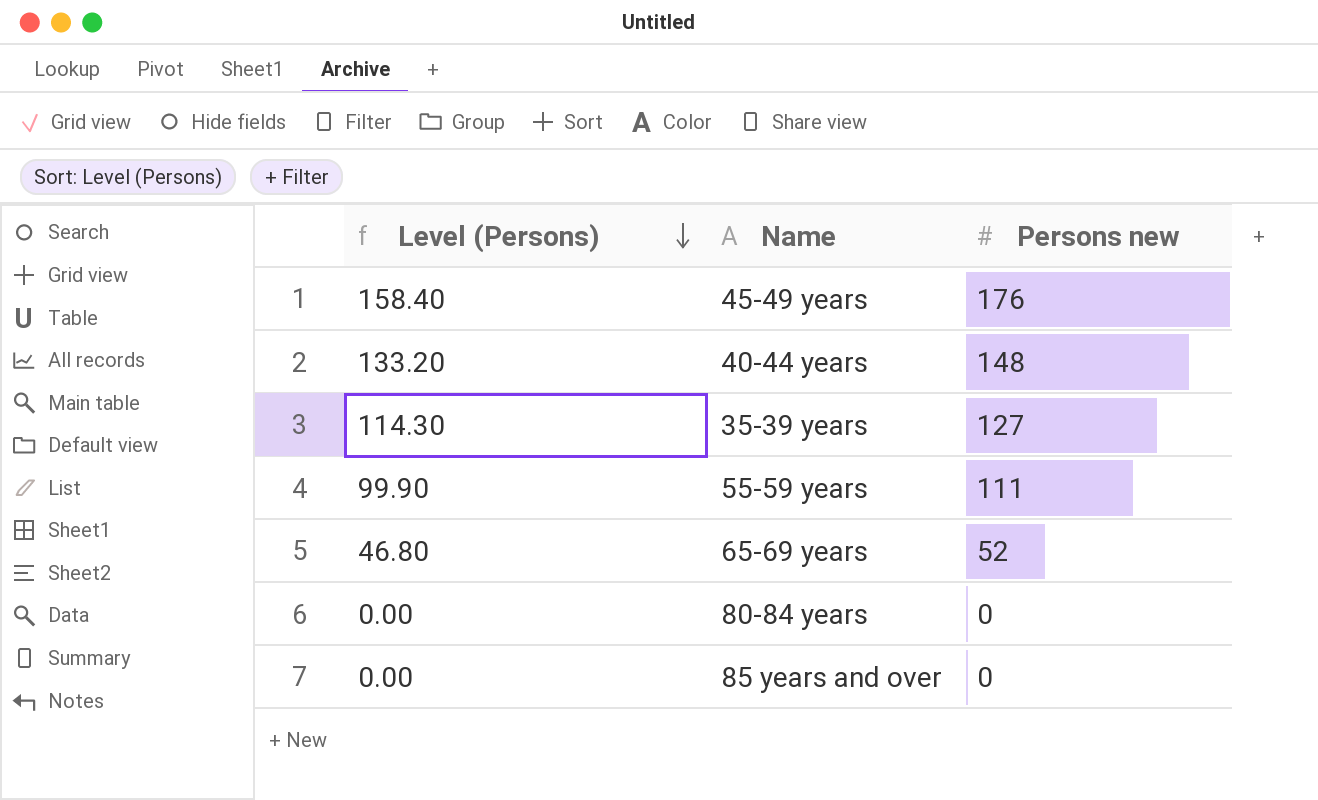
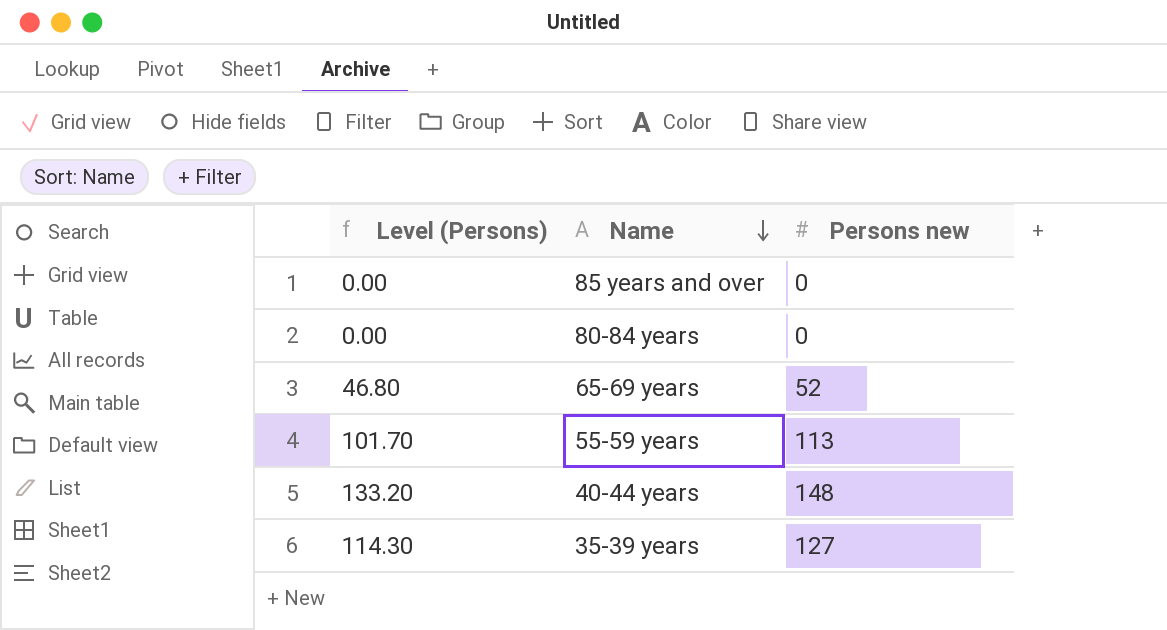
row order: Level (Persons) descending -> Name descending
row 45-49 years: 158.40 | 176 -> none
55-59 years | Level (Persons): 99.90 -> 101.70
55-59 years | Persons new: 111 -> 113

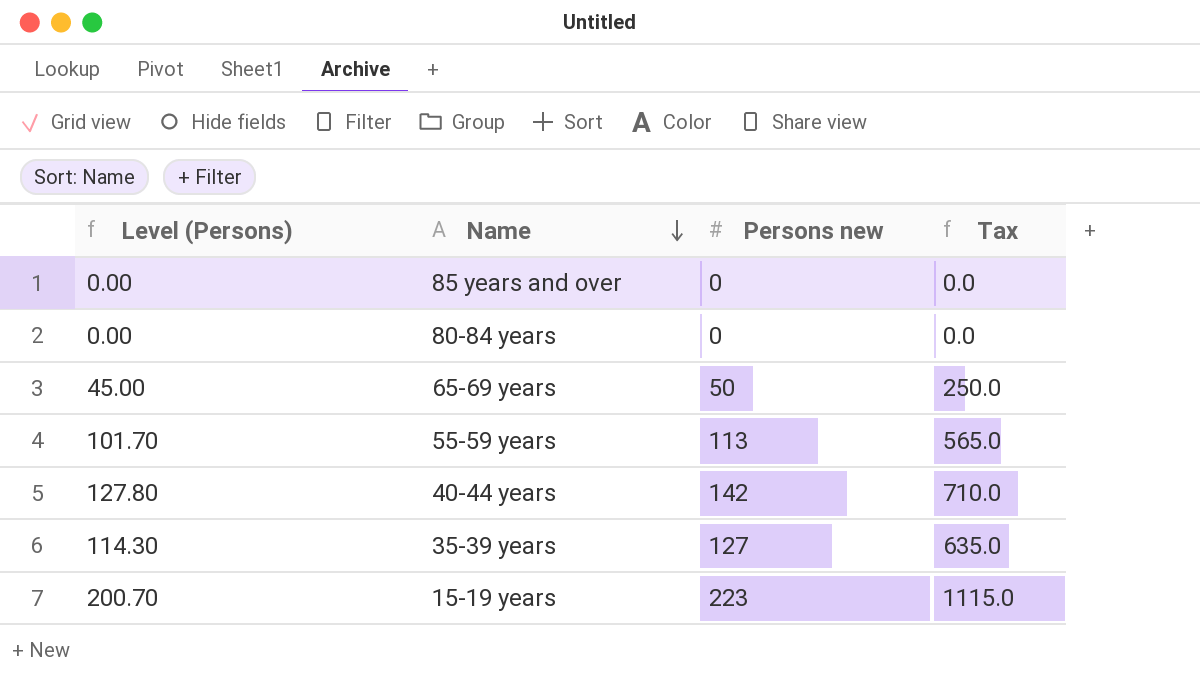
column Tax | formula: none -> [Persons new] * 5
65-69 years | Level (Persons): 46.80 -> 45.00
65-69 years | Persons new: 52 -> 50
40-44 years | Level (Persons): 133.20 -> 127.80
40-44 years | Persons new: 148 -> 142
row 15-19 years: none -> 200.70 | 223 | 1115.0

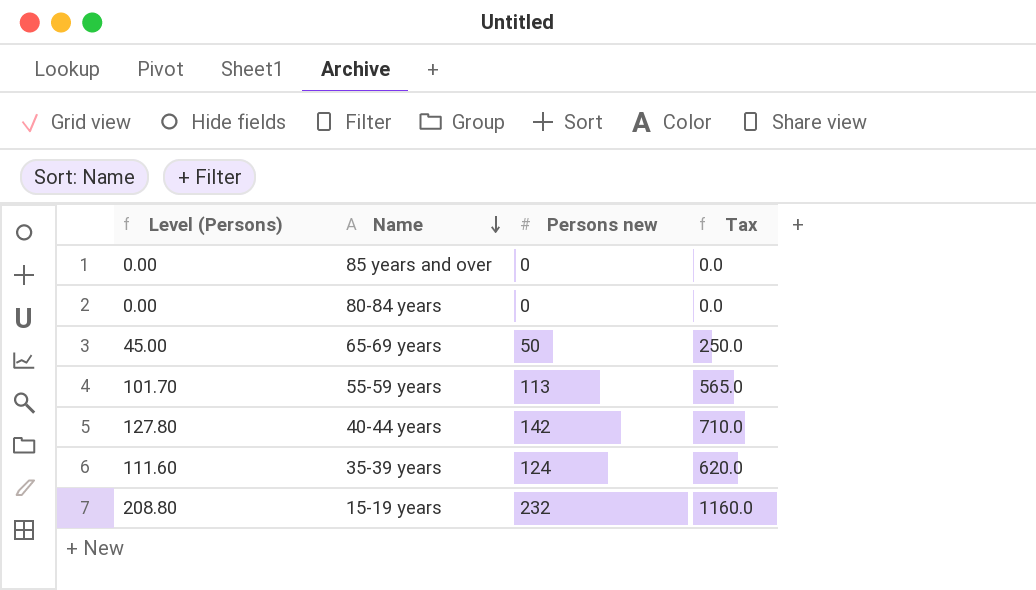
35-39 years | Level (Persons): 114.30 -> 111.60
35-39 years | Persons new: 127 -> 124
35-39 years | Tax: 635.0 -> 620.0
15-19 years | Level (Persons): 200.70 -> 208.80
15-19 years | Persons new: 223 -> 232
15-19 years | Tax: 1115.0 -> 1160.0

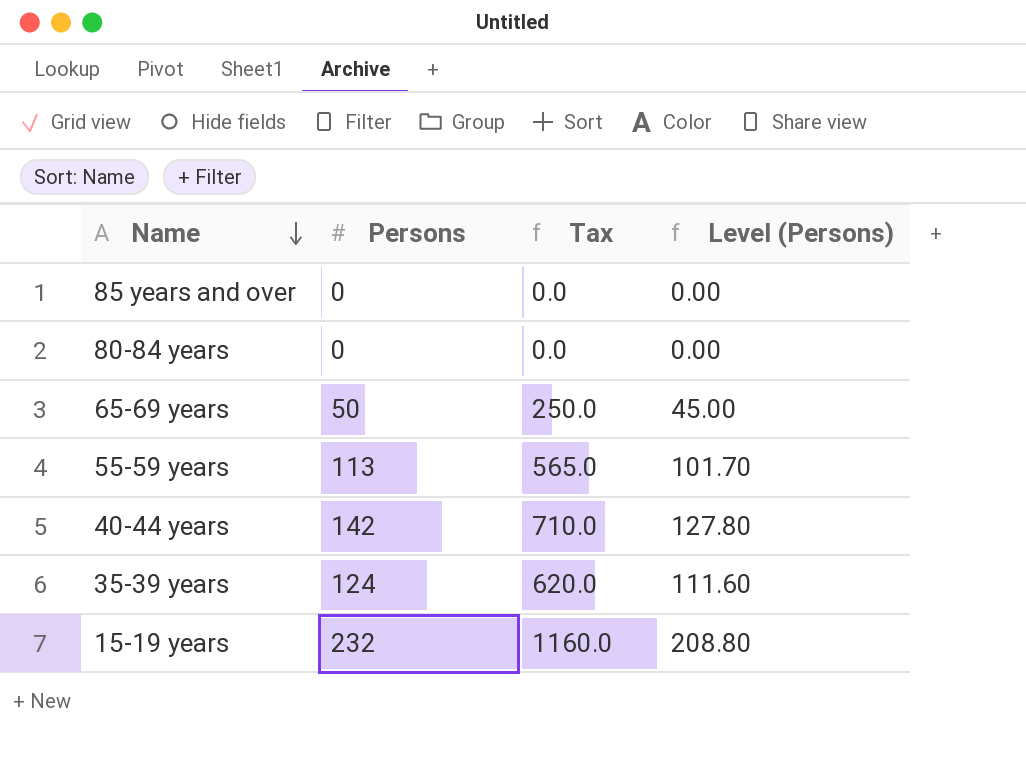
column name: Persons new -> Persons
column Level (Persons) | position: 1 -> 4

